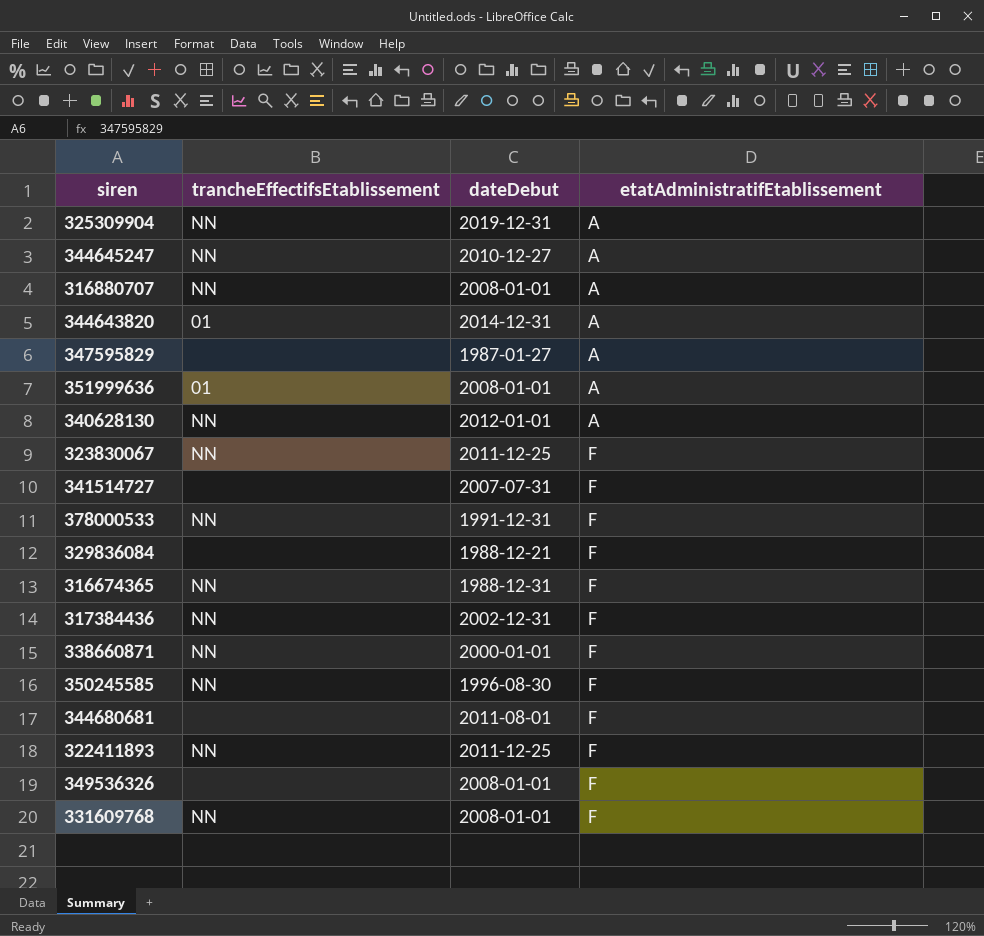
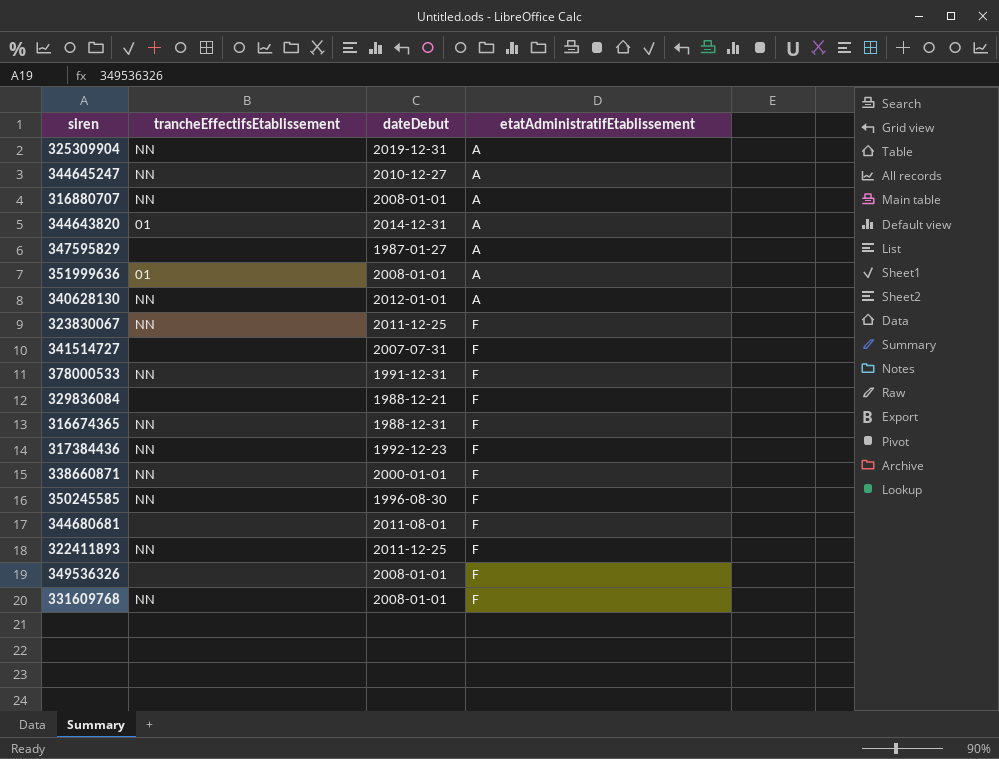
317384436 | dateDebut: 2002-12-31 -> 1992-12-23

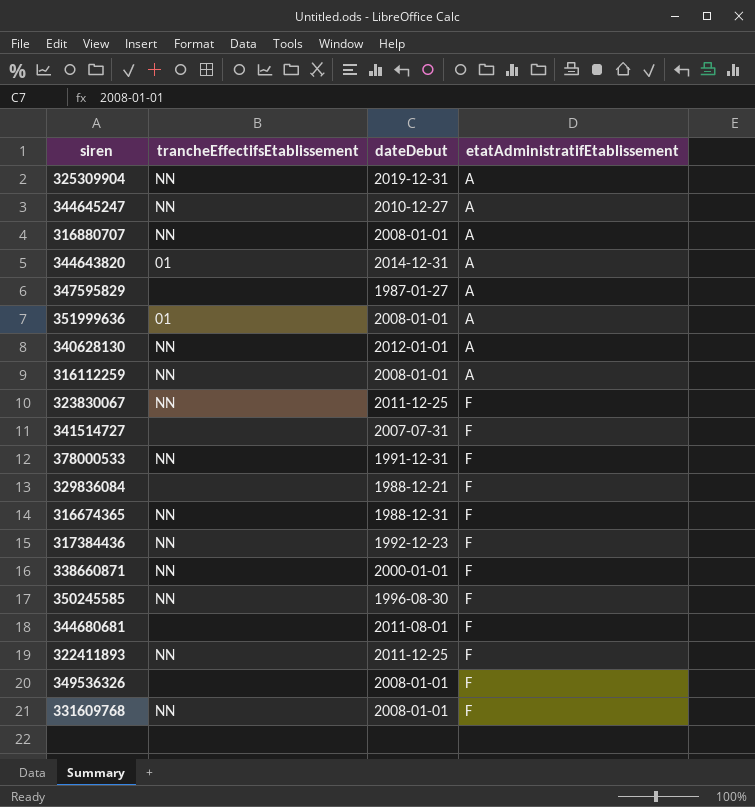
row 316112259: none -> NN | 2008-01-01 | A

